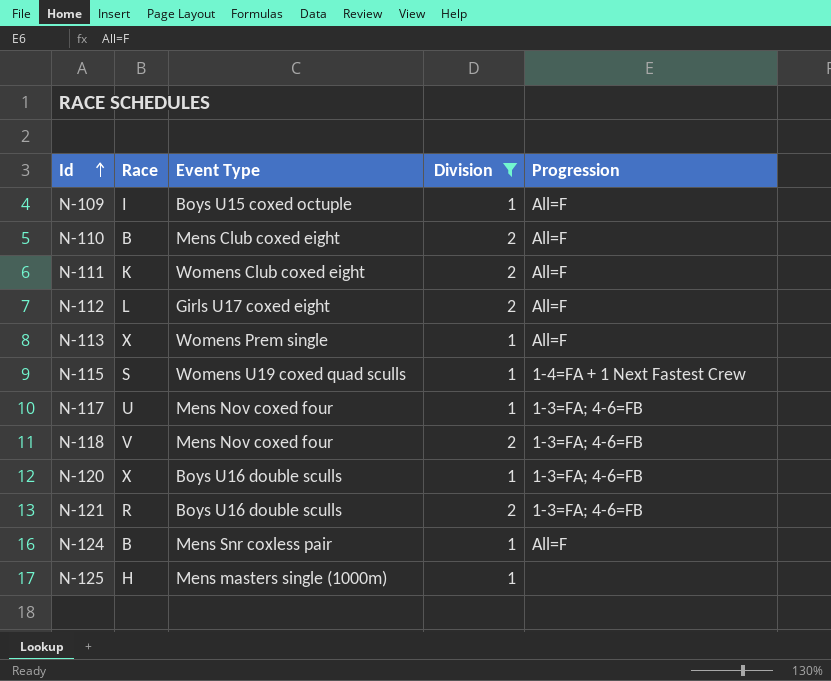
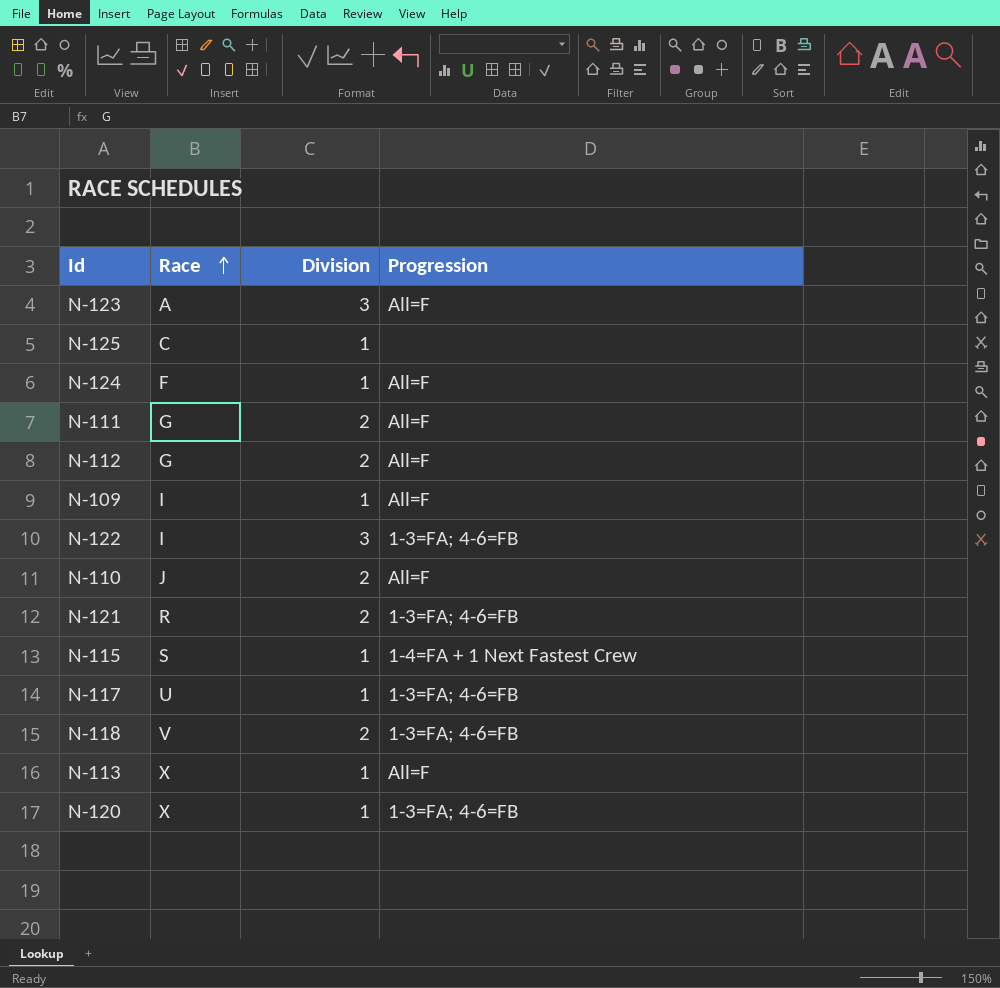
filter: Division != 3 -> none
row order: Id ascending -> Race ascending
column Event Type | position: 3 -> none
N-125 | Race: H -> C
N-124 | Race: B -> F
N-111 | Race: K -> G
N-112 | Race: L -> G
N-110 | Race: B -> J

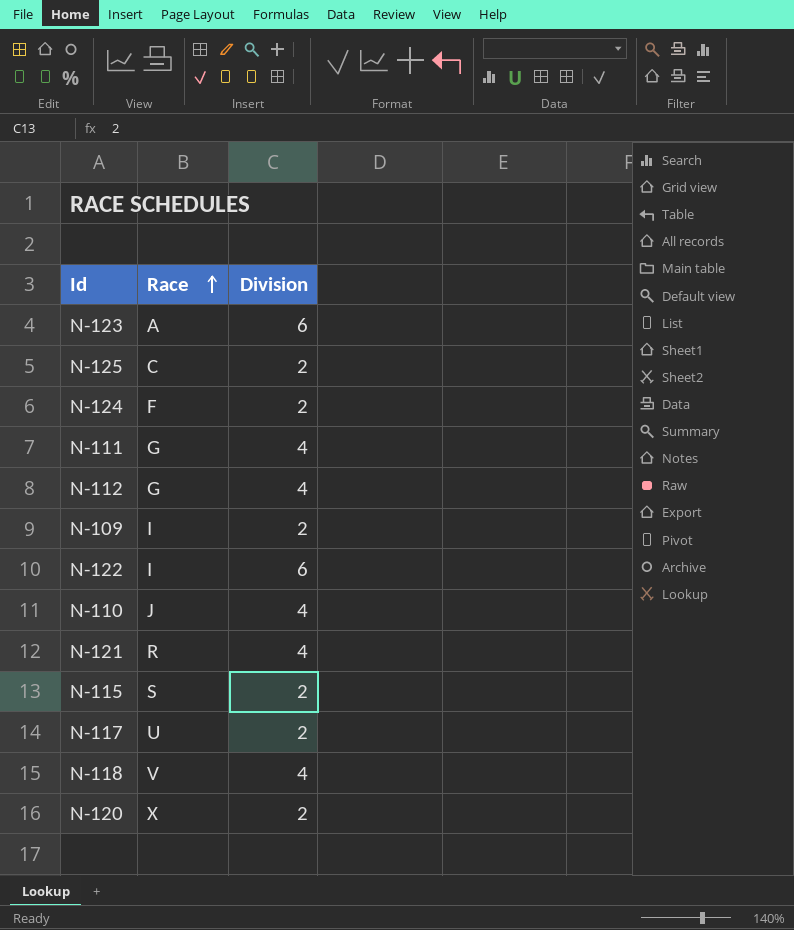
column Progression | position: 4 -> none
row N-113: X | 1 | All=F -> none
N-123 | Division: 3 -> 6
N-125 | Division: 1 -> 2
N-124 | Division: 1 -> 2
N-111 | Division: 2 -> 4
N-112 | Division: 2 -> 4
N-109 | Division: 1 -> 2
N-122 | Division: 3 -> 6
N-110 | Division: 2 -> 4
N-121 | Division: 2 -> 4
N-115 | Division: 1 -> 2
N-117 | Division: 1 -> 2
N-118 | Division: 2 -> 4
N-120 | Division: 1 -> 2

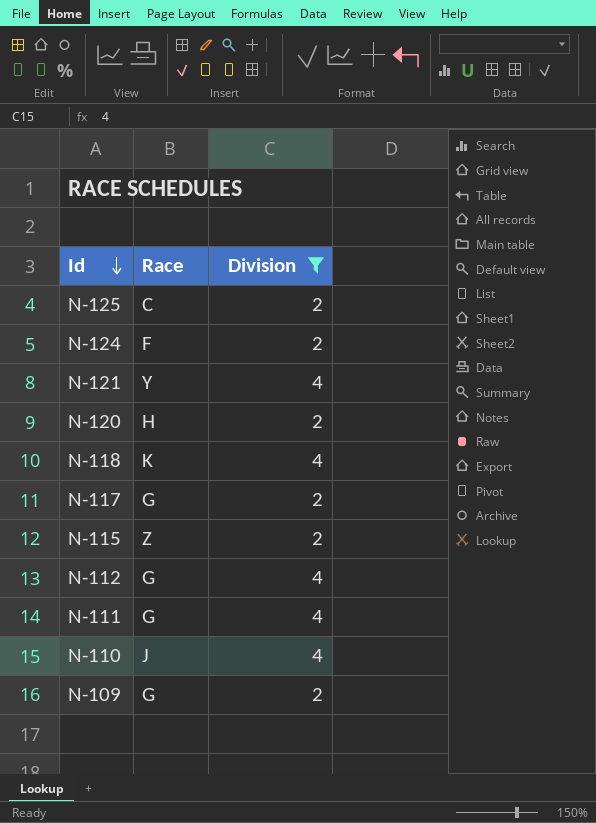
filter: none -> Division != 6
row order: Race ascending -> Id descending
N-121 | Race: R -> Y
N-120 | Race: X -> H
N-118 | Race: V -> K
N-117 | Race: U -> G
N-115 | Race: S -> Z
N-109 | Race: I -> G

